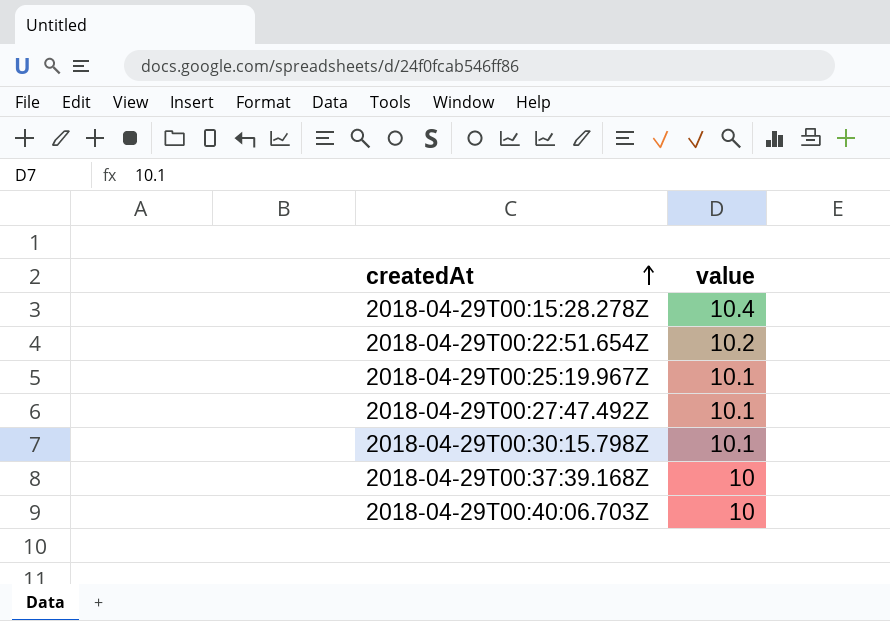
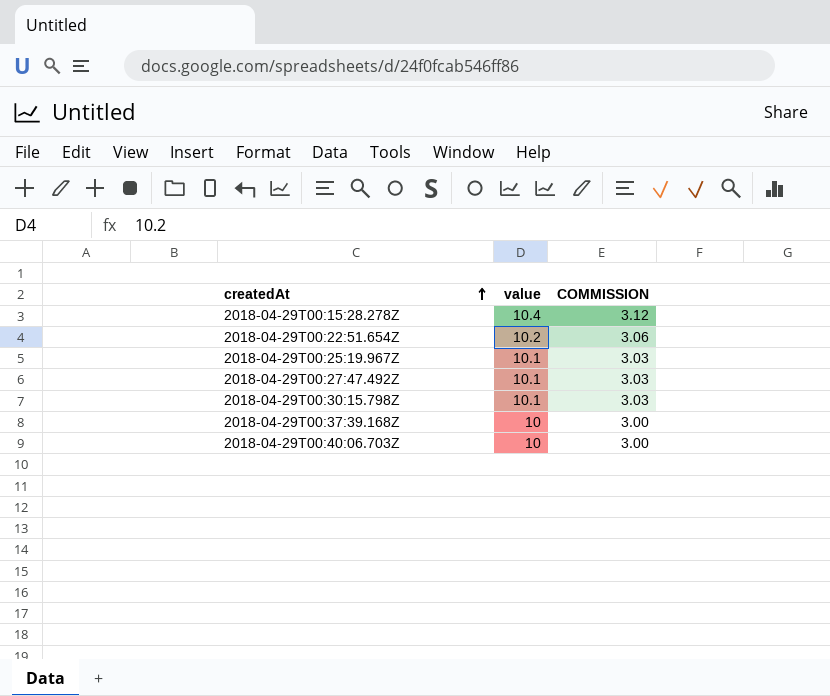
column COMMISSION | formula: none -> [value] * 0.3

